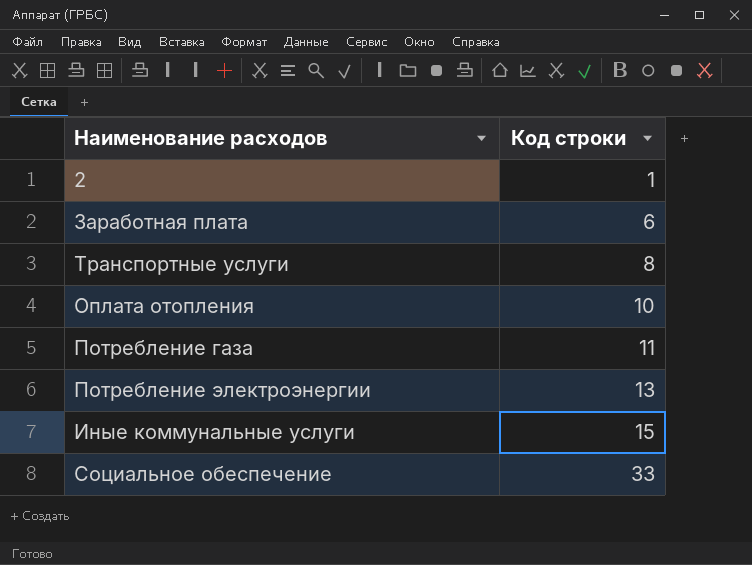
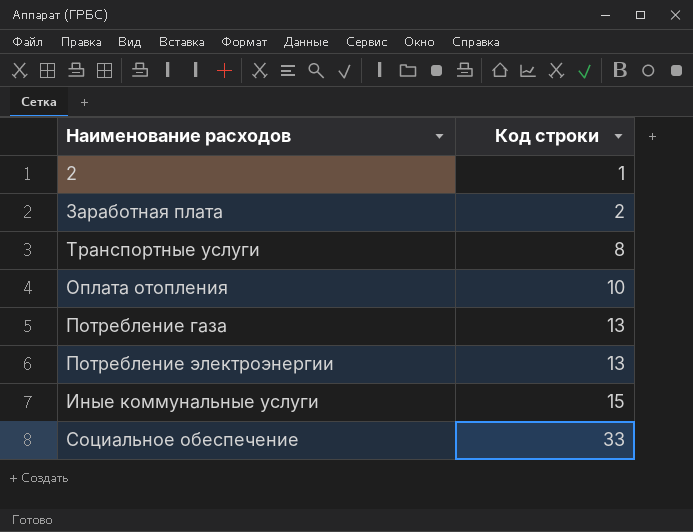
Заработная плата | Код строки: 6 -> 2
Потребление газа | Код строки: 11 -> 13

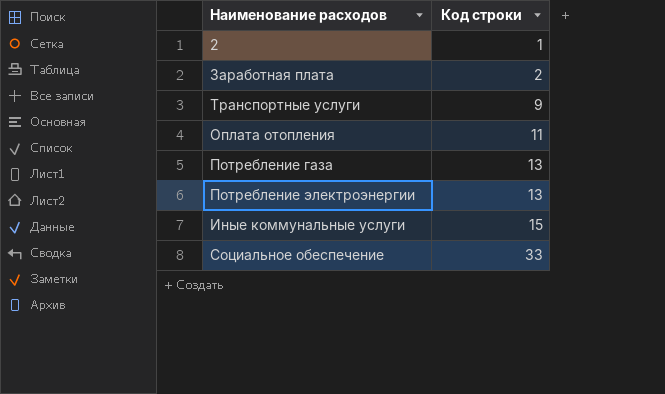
Транспортные услуги | Код строки: 8 -> 9
Оплата отопления | Код строки: 10 -> 11

